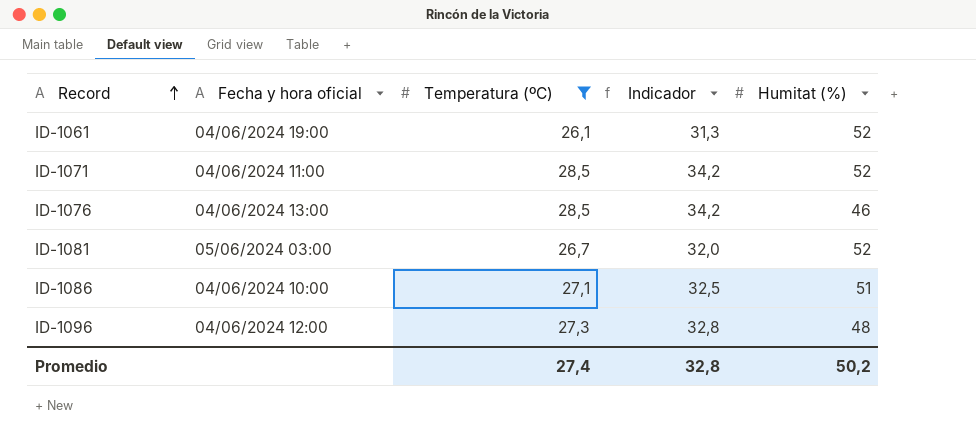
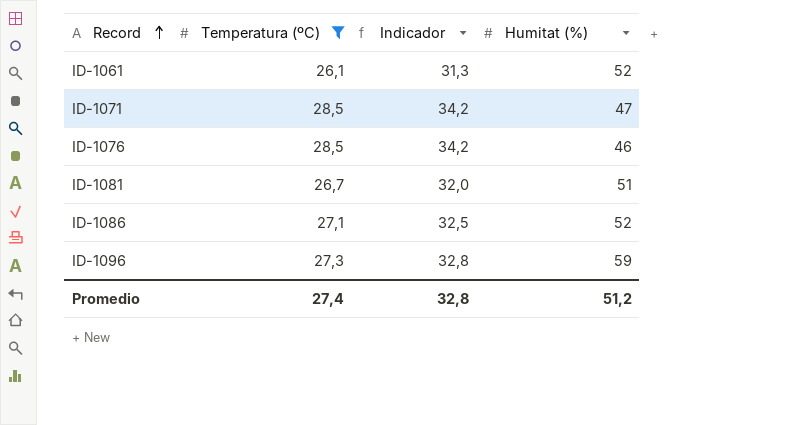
column Fecha y hora oficial | position: 2 -> none
ID-1071 | Humitat (%): 52 -> 47
ID-1081 | Humitat (%): 52 -> 51
ID-1086 | Humitat (%): 51 -> 52
ID-1096 | Humitat (%): 48 -> 59
Promedio | Humitat (%): 50,2 -> 51,2

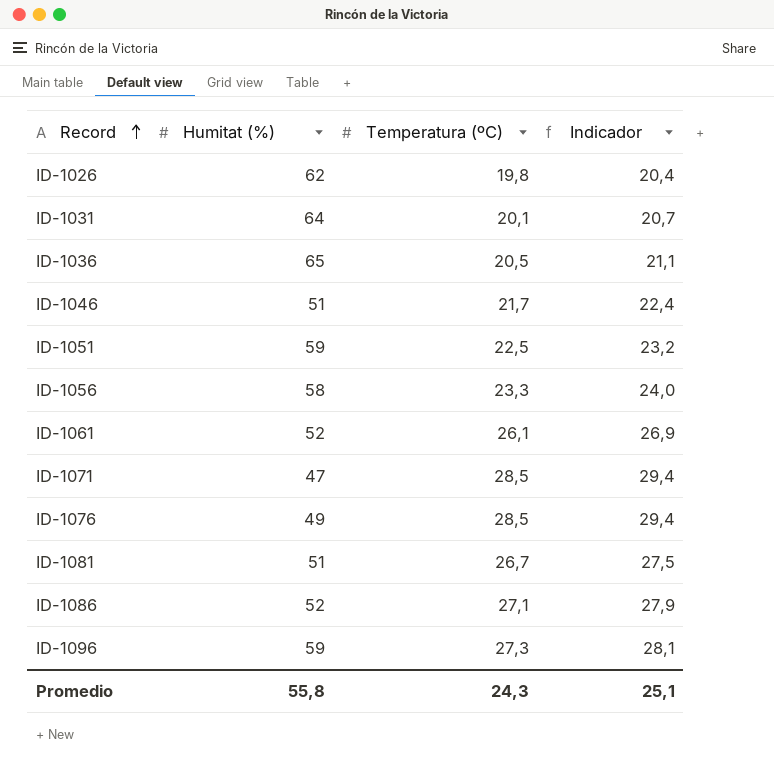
filter: Temperatura (ºC) >= 26,1 -> none
column Humitat (%) | position: 4 -> 2
column Indicador | formula: [Temperatura (ºC)] * 1,2 -> [Temperatura (ºC)] * 1,03
ID-1076 | Humitat (%): 46 -> 49
Promedio | Humitat (%): 51,2 -> 55,8
Promedio | Temperatura (ºC): 27,4 -> 24,3
Promedio | Indicador: 32,8 -> 25,1

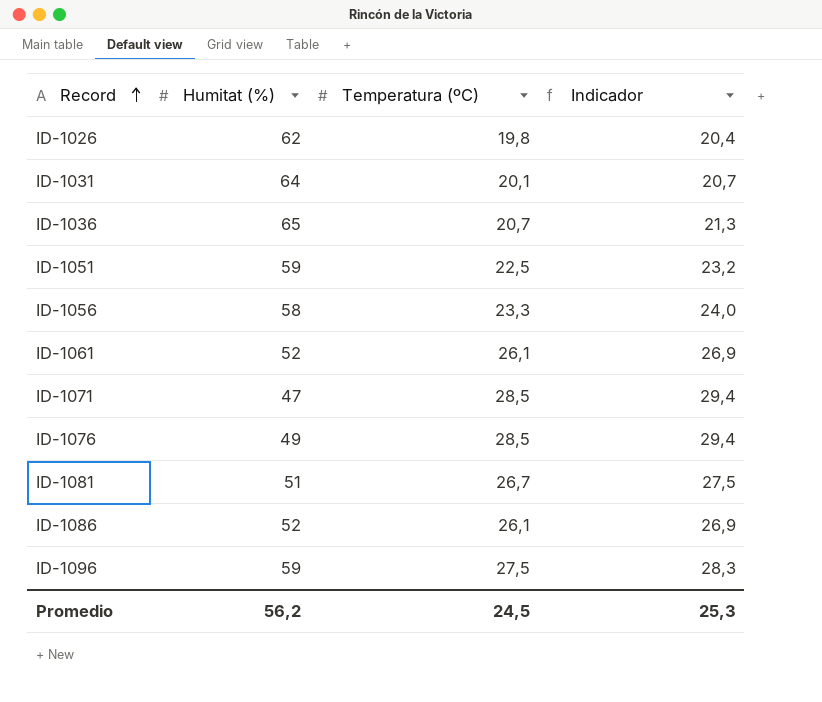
row ID-1046: 51 | 21,7 | 22,4 -> none
ID-1036 | Temperatura (ºC): 20,5 -> 20,7
ID-1036 | Indicador: 21,1 -> 21,3
ID-1086 | Temperatura (ºC): 27,1 -> 26,1
ID-1086 | Indicador: 27,9 -> 26,9
ID-1096 | Temperatura (ºC): 27,3 -> 27,5
ID-1096 | Indicador: 28,1 -> 28,3
Promedio | Humitat (%): 55,8 -> 56,2
Promedio | Temperatura (ºC): 24,3 -> 24,5
Promedio | Indicador: 25,1 -> 25,3

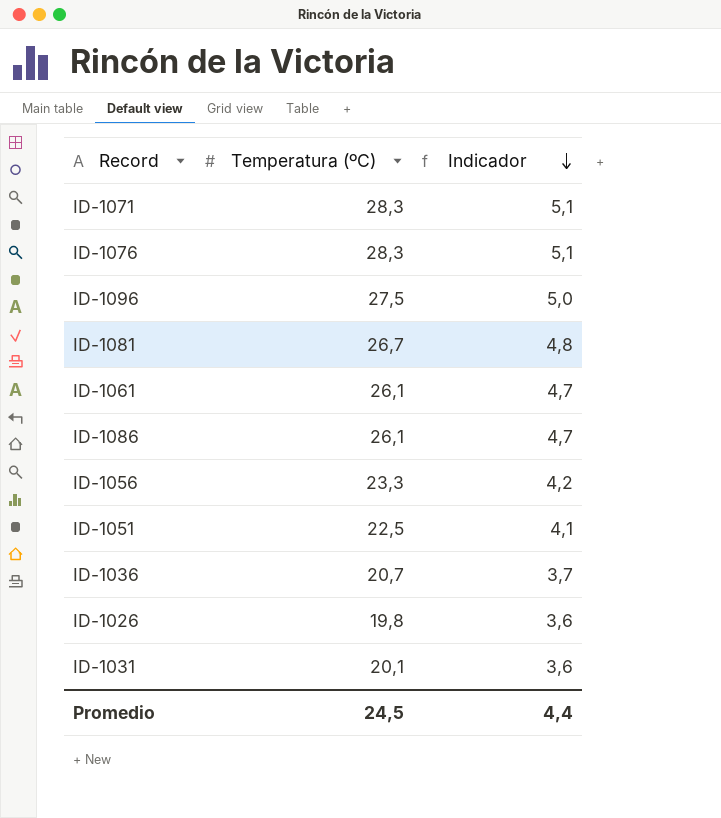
row order: Record ascending -> Indicador descending
column Humitat (%) | position: 2 -> none
column Indicador | formula: [Temperatura (ºC)] * 1,03 -> [Temperatura (ºC)] * 0,18
ID-1071 | Temperatura (ºC): 28,5 -> 28,3
ID-1076 | Temperatura (ºC): 28,5 -> 28,3
Promedio | Indicador: 25,3 -> 4,4

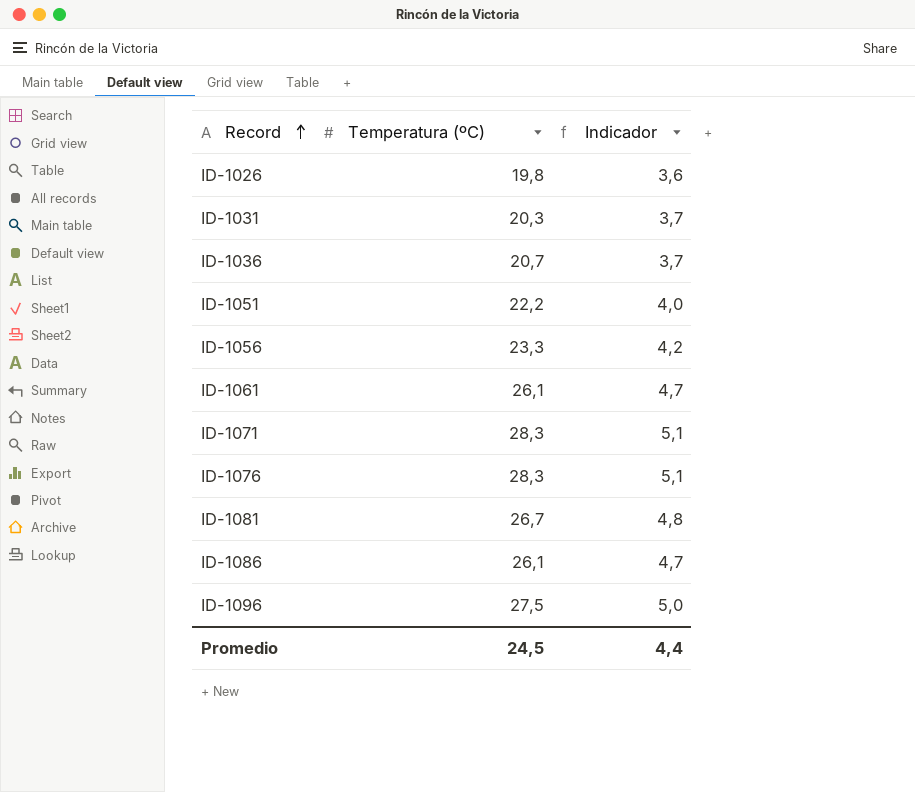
row order: Indicador descending -> Record ascending
ID-1031 | Temperatura (ºC): 20,1 -> 20,3
ID-1031 | Indicador: 3,6 -> 3,7
ID-1051 | Temperatura (ºC): 22,5 -> 22,2
ID-1051 | Indicador: 4,1 -> 4,0

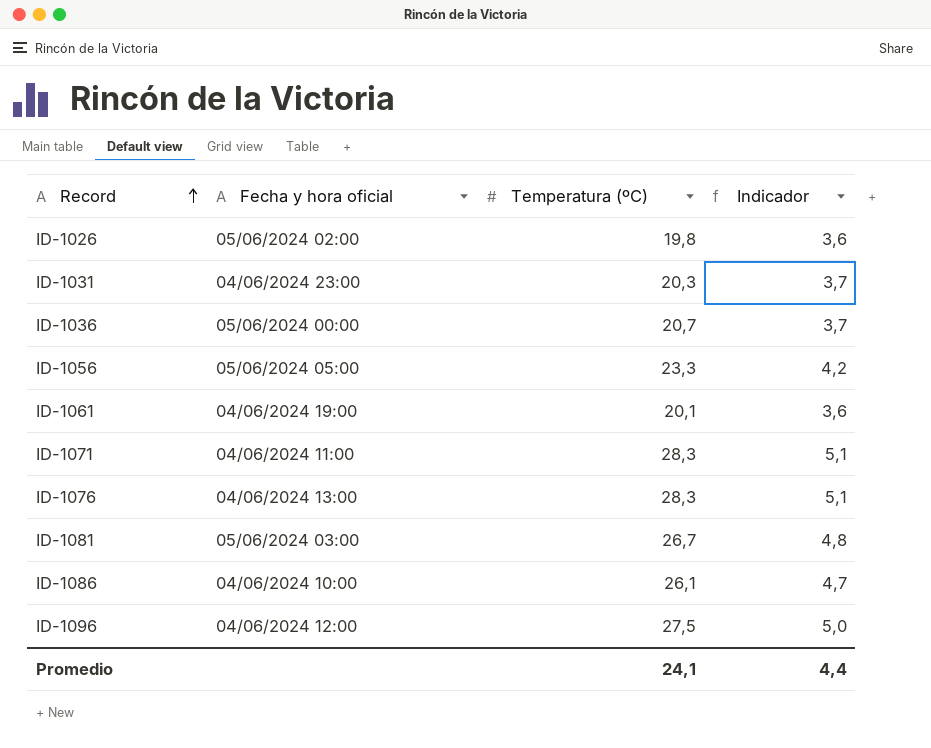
column Fecha y hora oficial | position: none -> 2
row ID-1051: 22,2 | 4,0 -> none
ID-1061 | Temperatura (ºC): 26,1 -> 20,1
ID-1061 | Indicador: 4,7 -> 3,6
Promedio | Temperatura (ºC): 24,5 -> 24,1

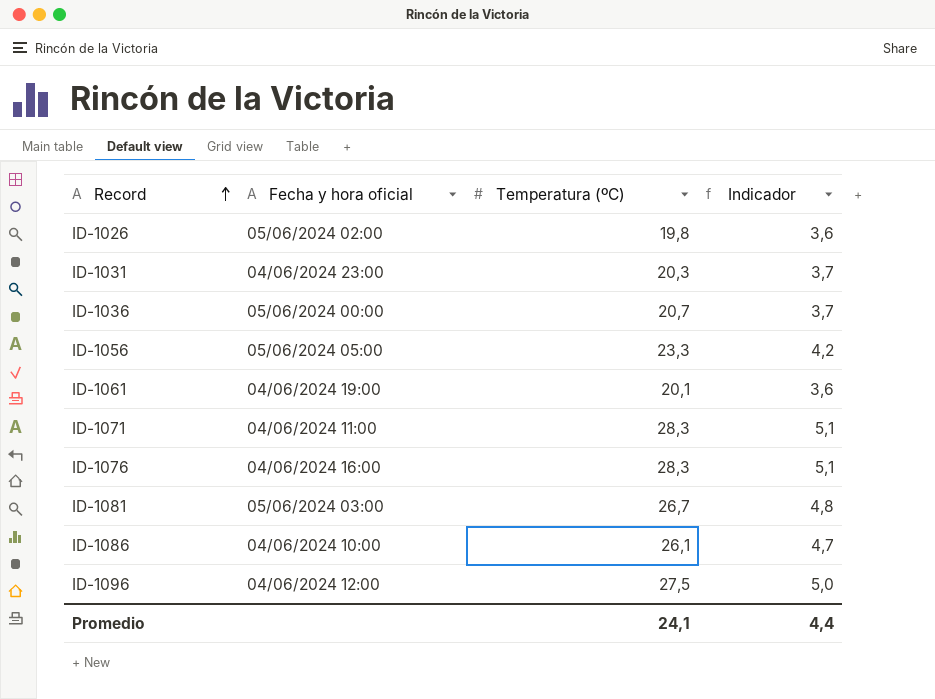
ID-1076 | Fecha y hora oficial: 04/06/2024 13:00 -> 04/06/2024 16:00

